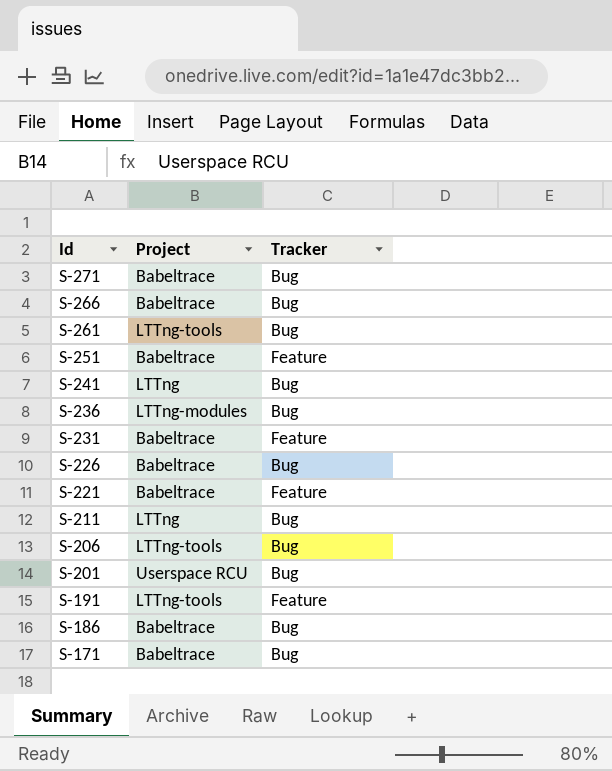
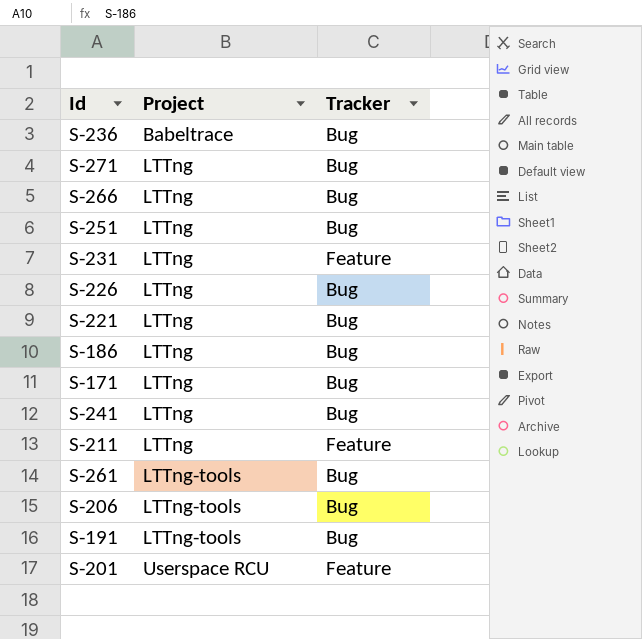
row order: Id descending -> Project ascending
S-236 | Project: LTTng-modules -> Babeltrace
S-271 | Project: Babeltrace -> LTTng
S-266 | Project: Babeltrace -> LTTng
S-251 | Project: Babeltrace -> LTTng
S-251 | Tracker: Feature -> Bug
S-231 | Project: Babeltrace -> LTTng
S-226 | Project: Babeltrace -> LTTng
S-221 | Project: Babeltrace -> LTTng
S-221 | Tracker: Feature -> Bug
S-186 | Project: Babeltrace -> LTTng
S-171 | Project: Babeltrace -> LTTng
S-211 | Tracker: Bug -> Feature
S-191 | Tracker: Feature -> Bug
S-201 | Tracker: Bug -> Feature

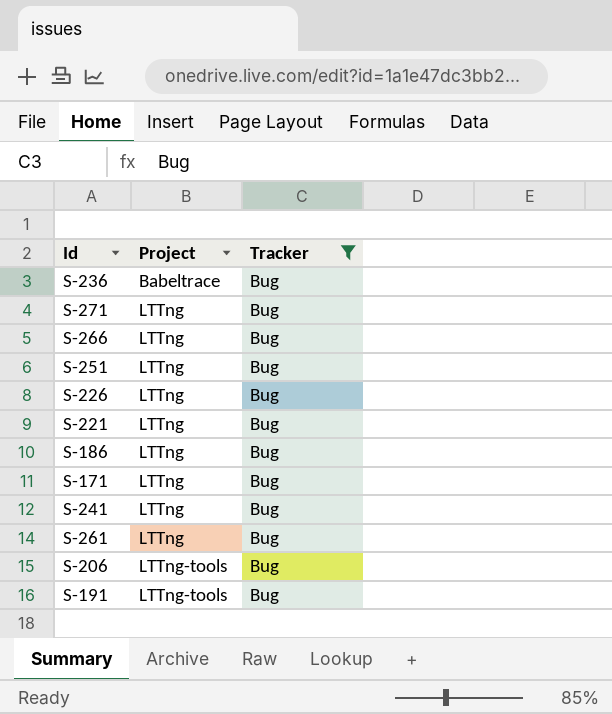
filter: none -> Tracker = Bug
S-261 | Project: LTTng-tools -> LTTng

